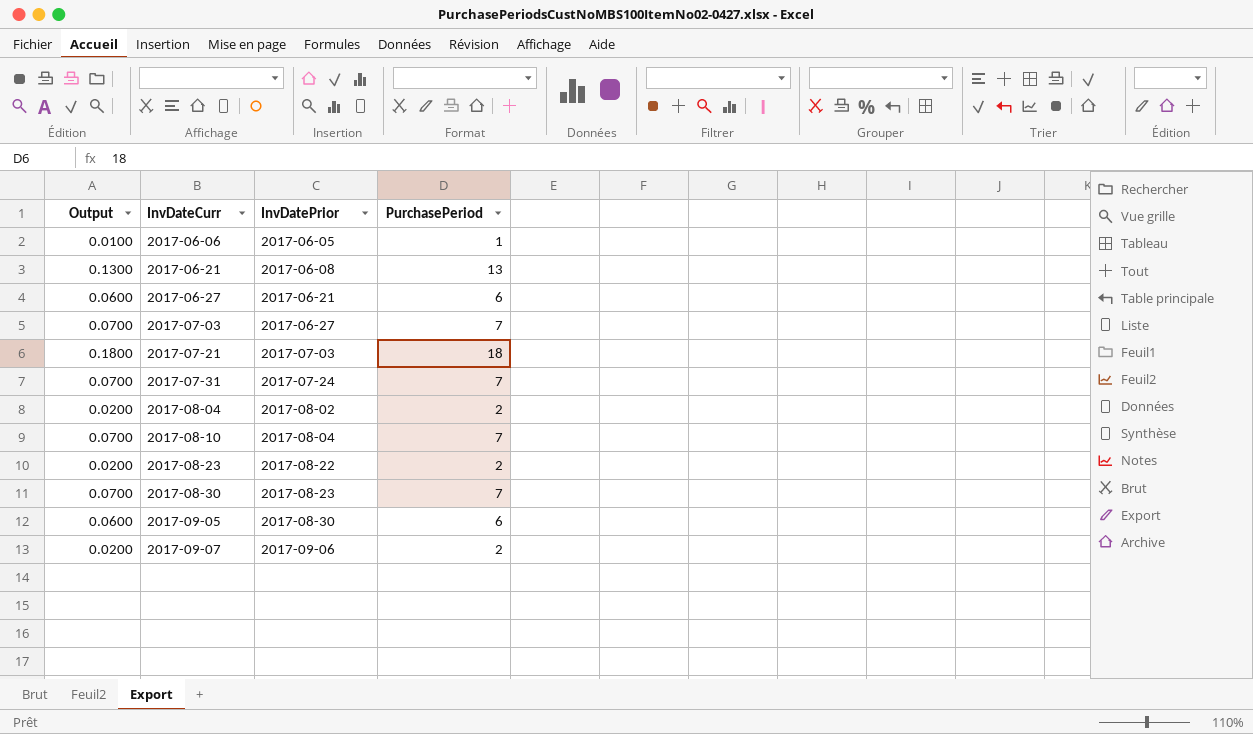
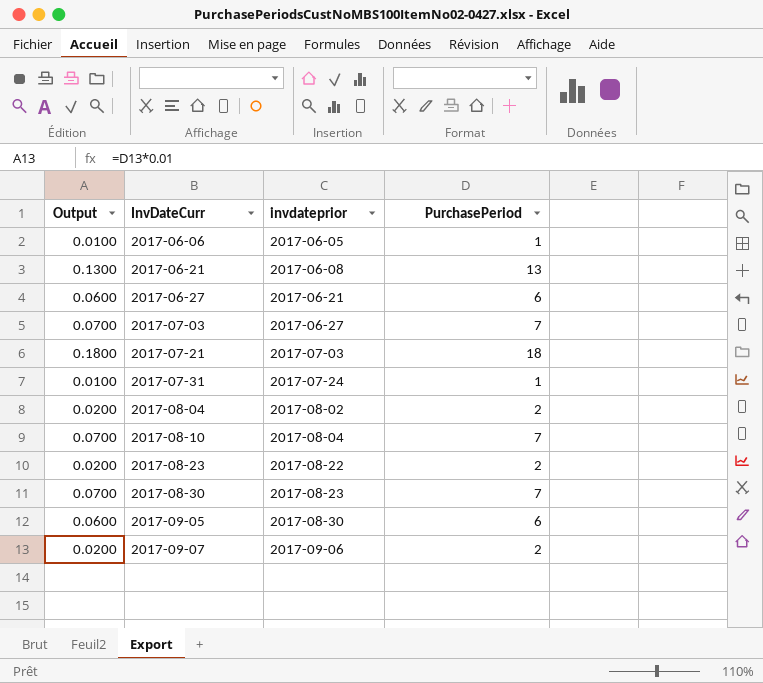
column name: InvDatePrior -> invdateprior
2017-07-31 | Output: 0.0700 -> 0.0100
2017-07-31 | PurchasePeriod: 7 -> 1

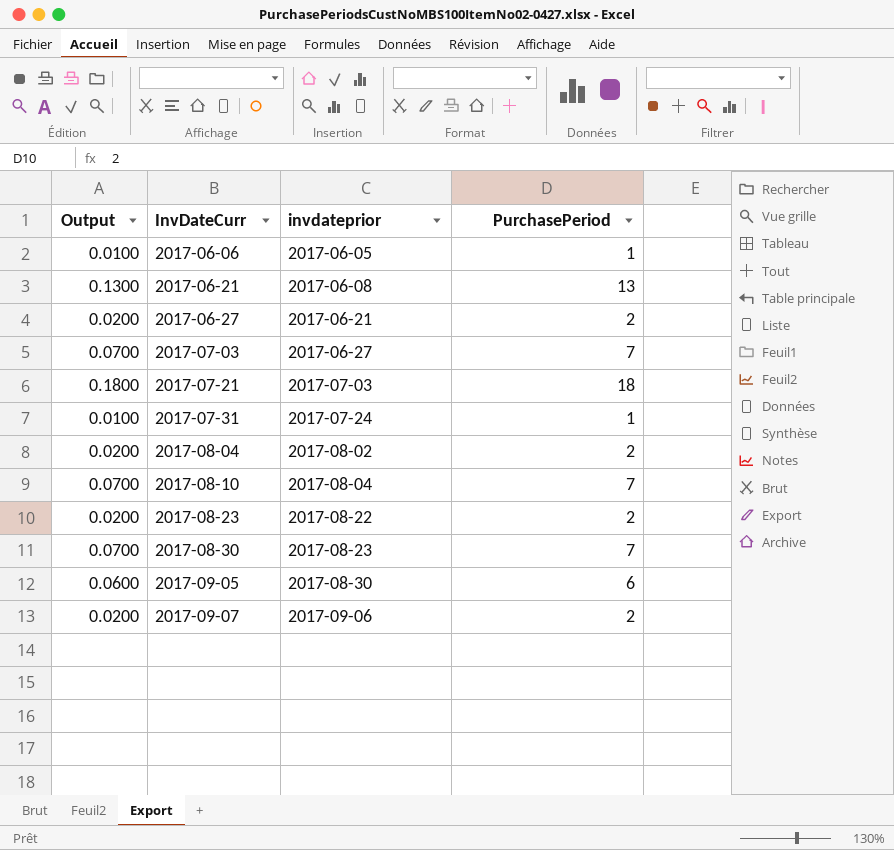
2017-06-27 | Output: 0.0600 -> 0.0200
2017-06-27 | PurchasePeriod: 6 -> 2

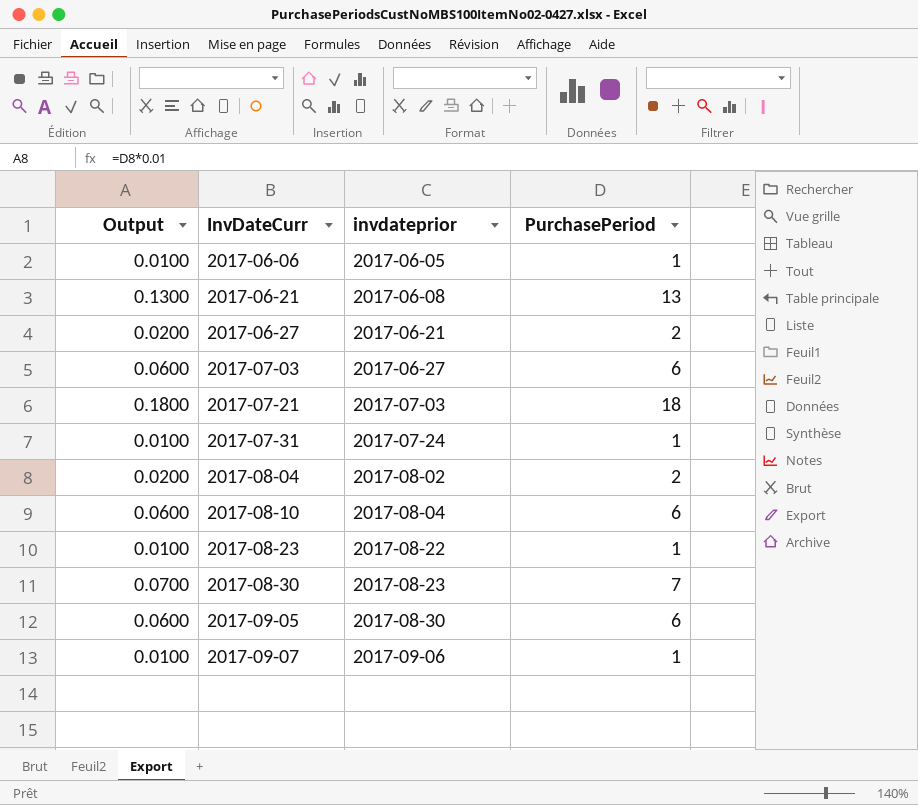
2017-07-03 | Output: 0.0700 -> 0.0600
2017-07-03 | PurchasePeriod: 7 -> 6
2017-08-10 | Output: 0.0700 -> 0.0600
2017-08-10 | PurchasePeriod: 7 -> 6
2017-08-23 | Output: 0.0200 -> 0.0100
2017-08-23 | PurchasePeriod: 2 -> 1
2017-09-07 | Output: 0.0200 -> 0.0100
2017-09-07 | PurchasePeriod: 2 -> 1

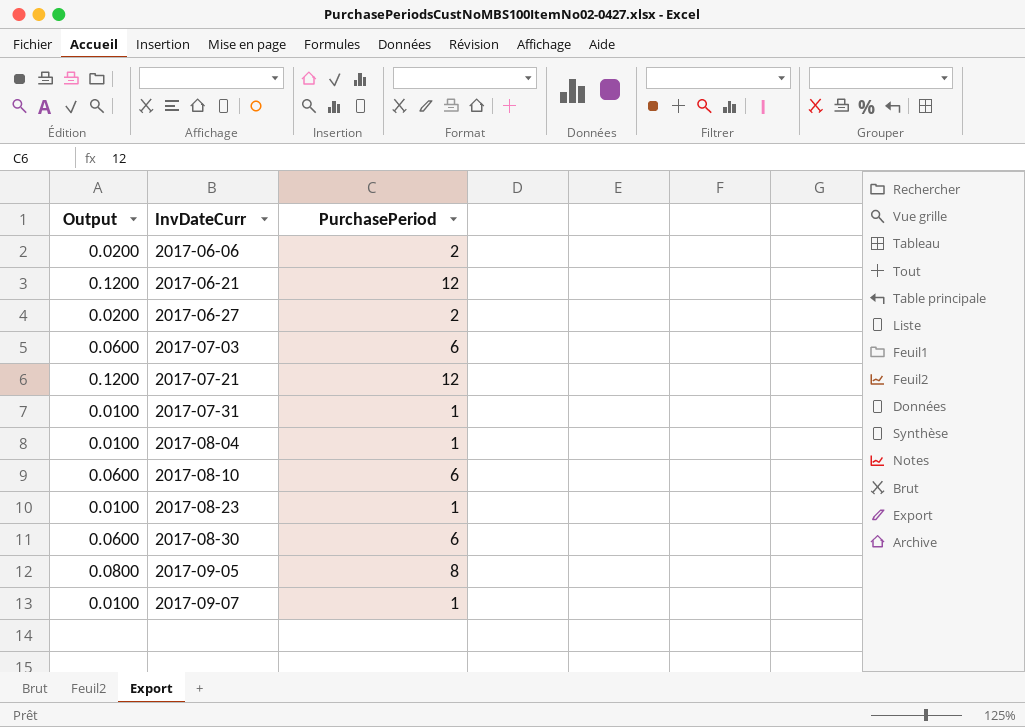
column invdateprior | position: 3 -> none
2017-06-06 | Output: 0.0100 -> 0.0200
2017-06-06 | PurchasePeriod: 1 -> 2
2017-06-21 | Output: 0.1300 -> 0.1200
2017-06-21 | PurchasePeriod: 13 -> 12
2017-07-21 | Output: 0.1800 -> 0.1200
2017-07-21 | PurchasePeriod: 18 -> 12
2017-08-04 | Output: 0.0200 -> 0.0100
2017-08-04 | PurchasePeriod: 2 -> 1
2017-08-30 | Output: 0.0700 -> 0.0600
2017-08-30 | PurchasePeriod: 7 -> 6
2017-09-05 | Output: 0.0600 -> 0.0800
2017-09-05 | PurchasePeriod: 6 -> 8

